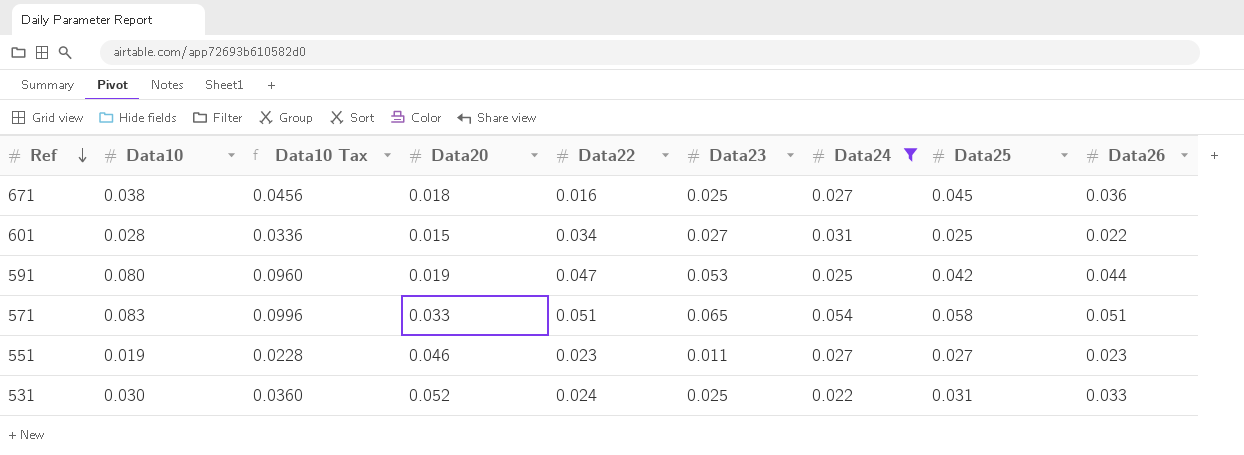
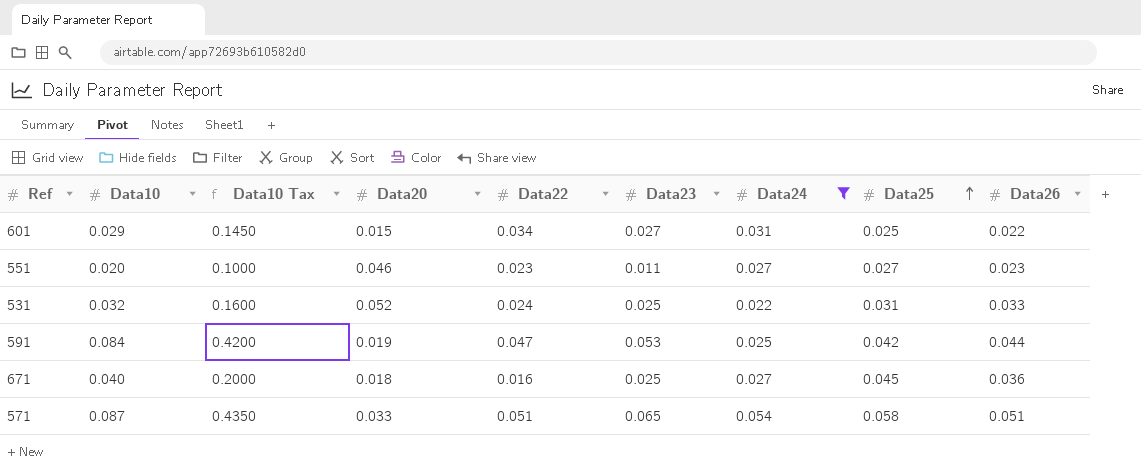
row order: Ref descending -> Data25 ascending
column Data10 Tax | formula: [Data10] * 1.2 -> [Data10] * 5
601 | Data10: 0.028 -> 0.029
551 | Data10: 0.019 -> 0.020
531 | Data10: 0.030 -> 0.032
591 | Data10: 0.080 -> 0.084
671 | Data10: 0.038 -> 0.040
571 | Data10: 0.083 -> 0.087

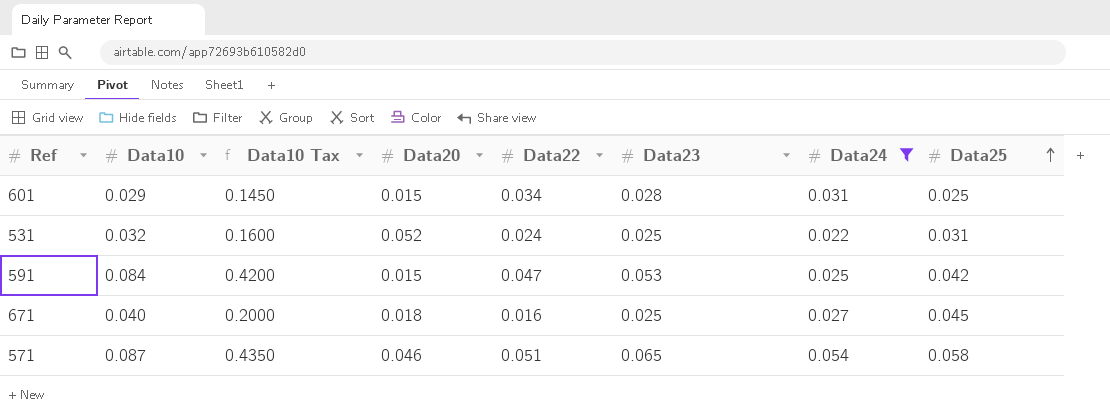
column Data26 | position: 9 -> none
row 551: 0.020 | 0.1000 | 0.046 | 0.023 | 0.011 | 0.027 | 0.027 | 0.023 -> none
601 | Data23: 0.027 -> 0.028
591 | Data20: 0.019 -> 0.015
571 | Data20: 0.033 -> 0.046

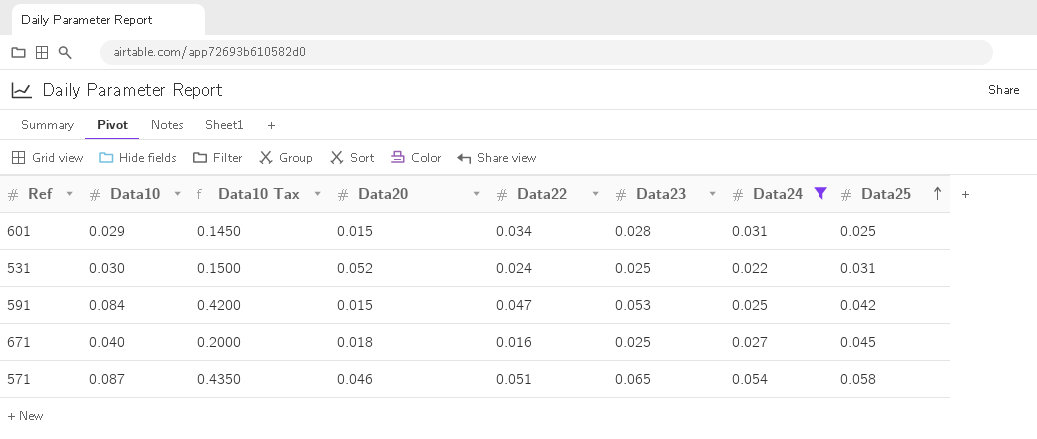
531 | Data10: 0.032 -> 0.030
531 | Data10 Tax: 0.1600 -> 0.1500

